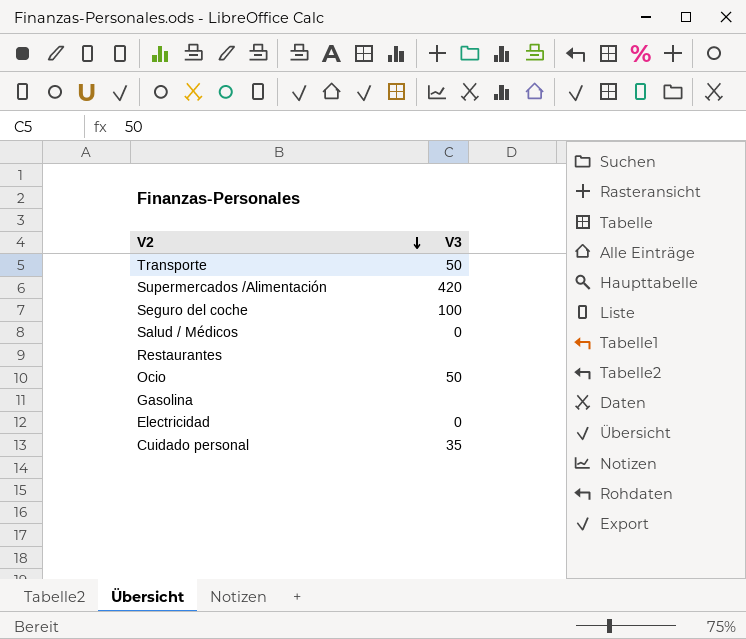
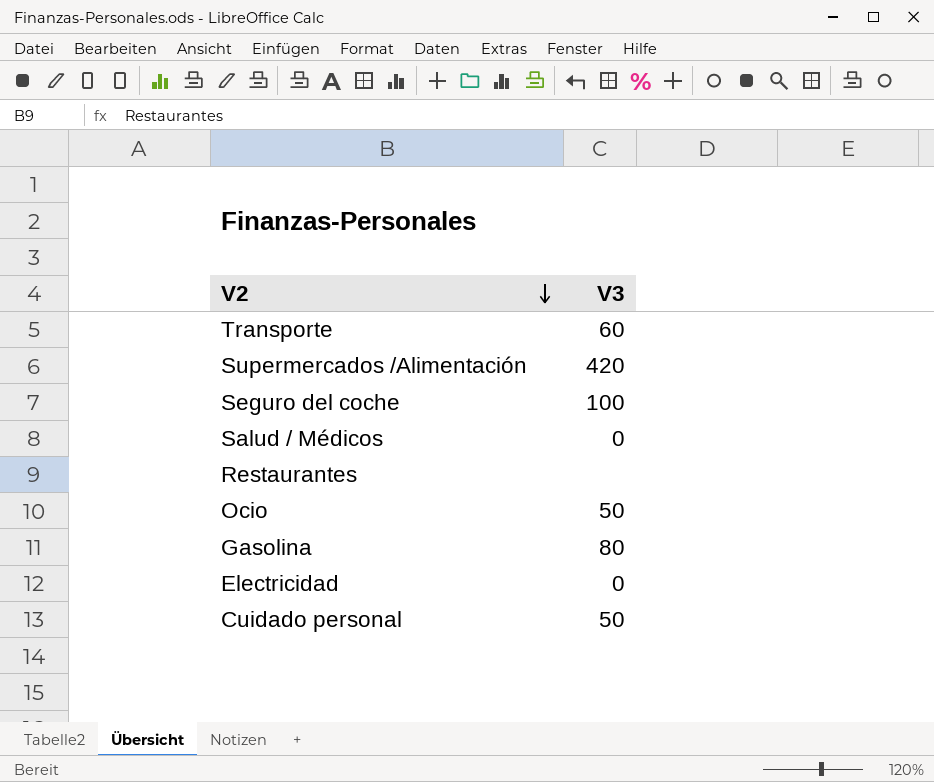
Transporte | V3: 50 -> 60
Gasolina | V3: none -> 80
Cuidado personal | V3: 35 -> 50

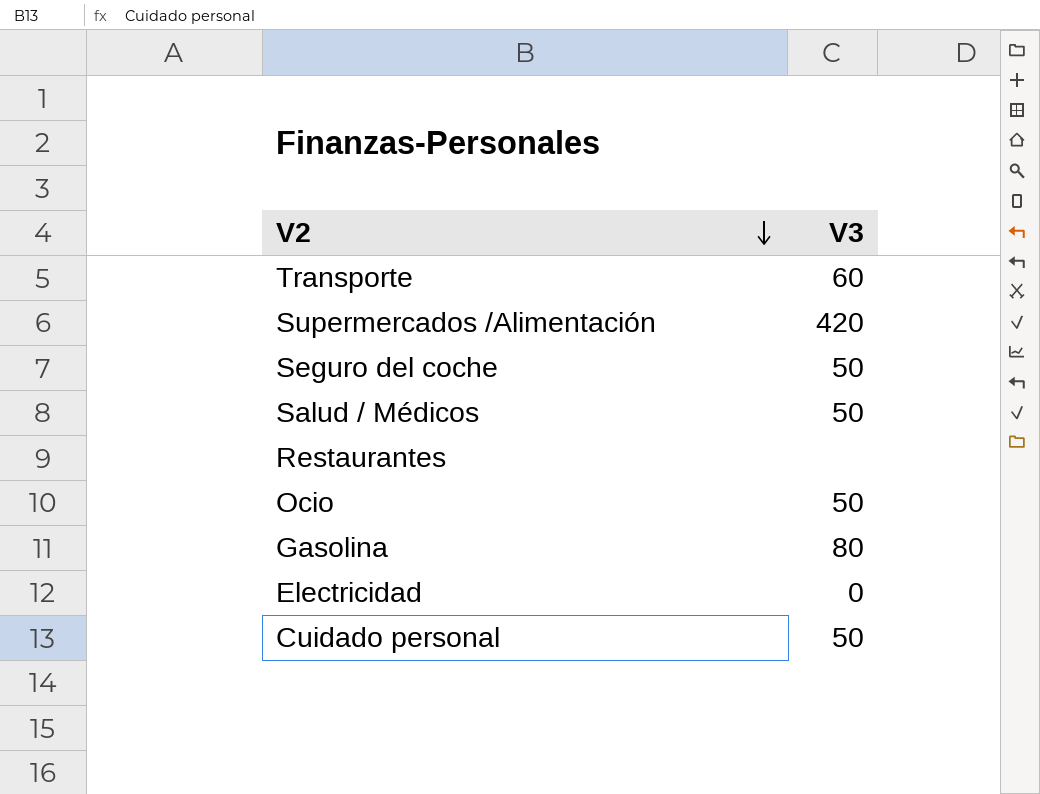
Seguro del coche | V3: 100 -> 50
Salud / Médicos | V3: 0 -> 50

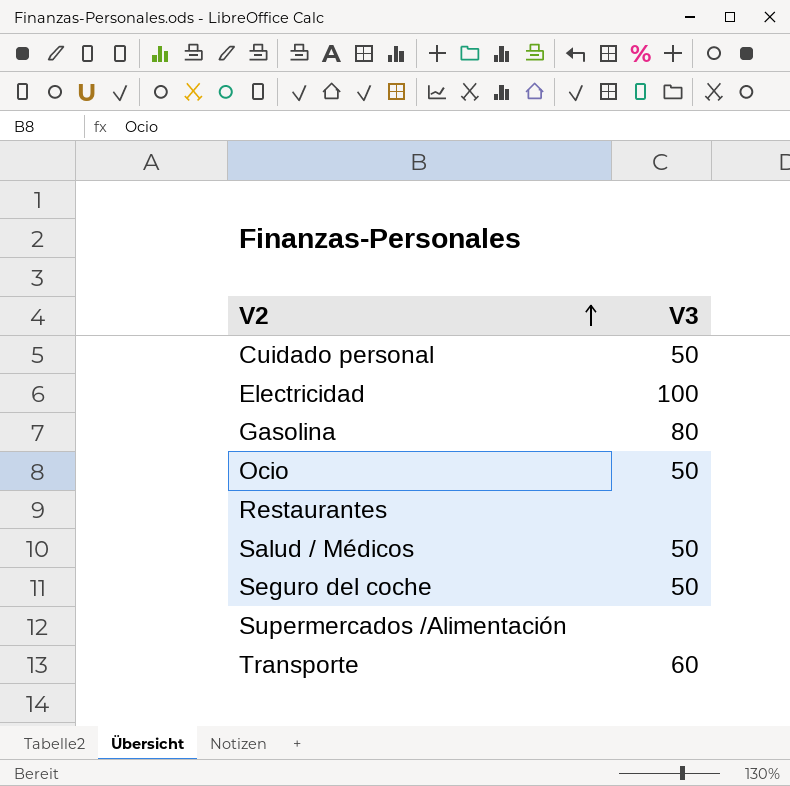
row order: V2 descending -> V2 ascending
Electricidad | V3: 0 -> 100
Supermercados /Alimentación | V3: 420 -> none

